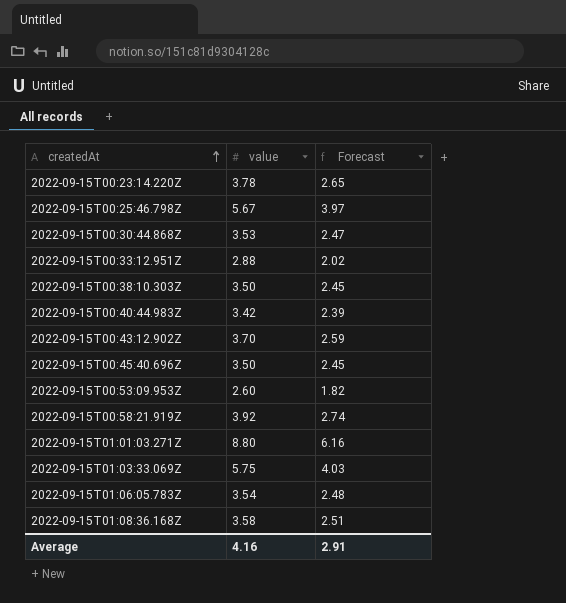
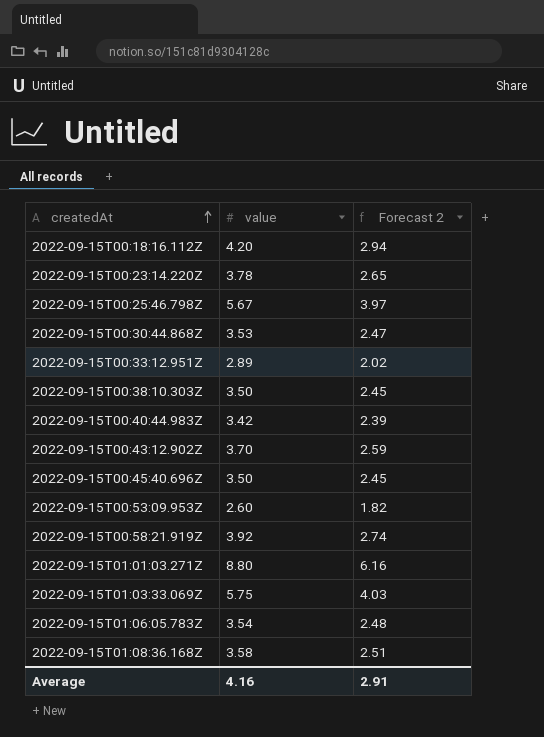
column name: Forecast -> Forecast 2
row 2022-09-15T00:18:16.112Z: none -> 4.20 | 2.94
2022-09-15T00:33:12.951Z | value: 2.88 -> 2.89

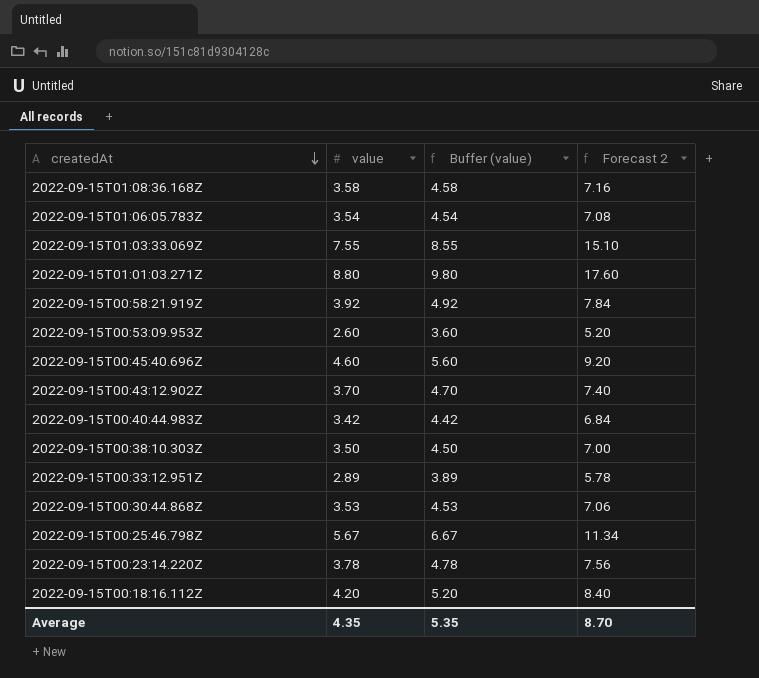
row order: createdAt ascending -> createdAt descending
column Buffer (value) | formula: none -> [value] + 1
column Forecast 2 | formula: [value] * 0.7 -> [value] * 2
2022-09-15T01:03:33.069Z | value: 5.75 -> 7.55
2022-09-15T00:45:40.696Z | value: 3.50 -> 4.60
Average | value: 4.16 -> 4.35
Average | Forecast 2: 2.91 -> 8.70

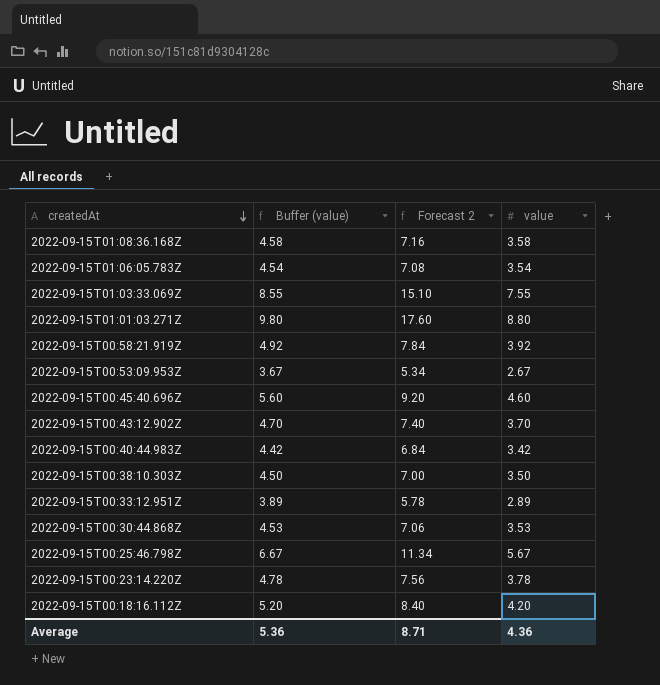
column value | position: 2 -> 4
2022-09-15T00:53:09.953Z | Buffer (value): 3.60 -> 3.67
2022-09-15T00:53:09.953Z | Forecast 2: 5.20 -> 5.34
2022-09-15T00:53:09.953Z | value: 2.60 -> 2.67
Average | Buffer (value): 5.35 -> 5.36
Average | Forecast 2: 8.70 -> 8.71
Average | value: 4.35 -> 4.36

